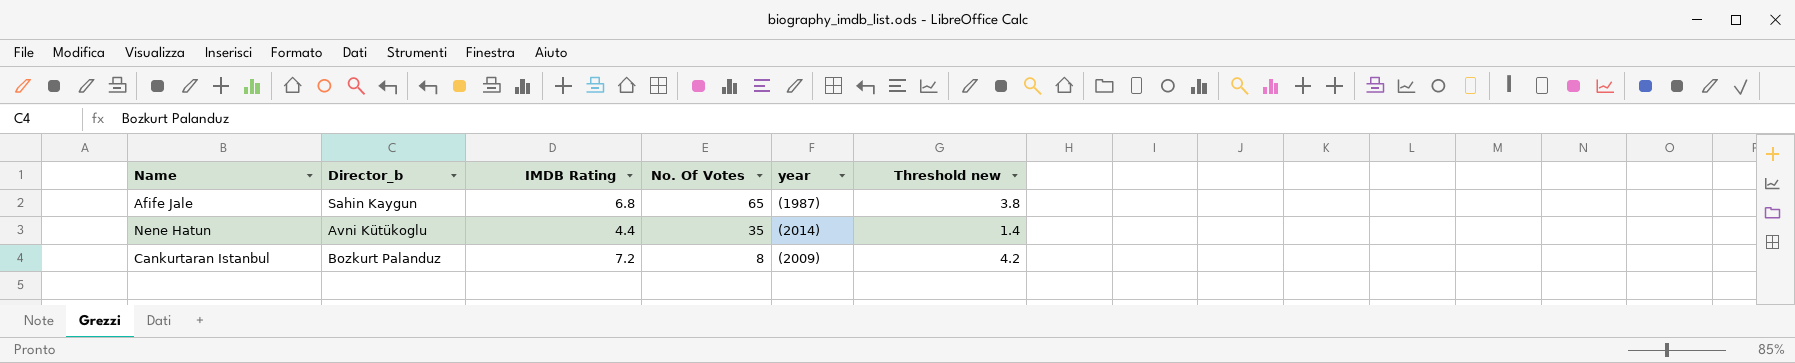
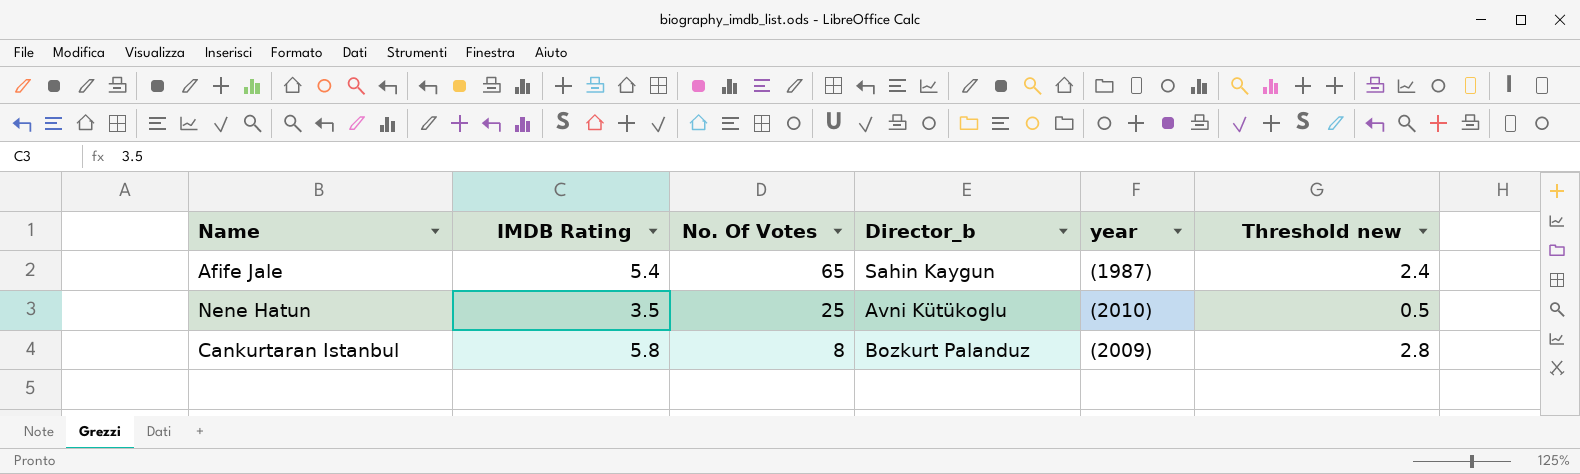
column Director_b | position: 2 -> 4
Afife Jale | IMDB Rating: 6.8 -> 5.4
Afife Jale | Threshold new: 3.8 -> 2.4
Nene Hatun | IMDB Rating: 4.4 -> 3.5
Nene Hatun | No. Of Votes: 35 -> 25
Nene Hatun | year: (2014) -> (2010)
Nene Hatun | Threshold new: 1.4 -> 0.5
Cankurtaran Istanbul | IMDB Rating: 7.2 -> 5.8
Cankurtaran Istanbul | Threshold new: 4.2 -> 2.8

